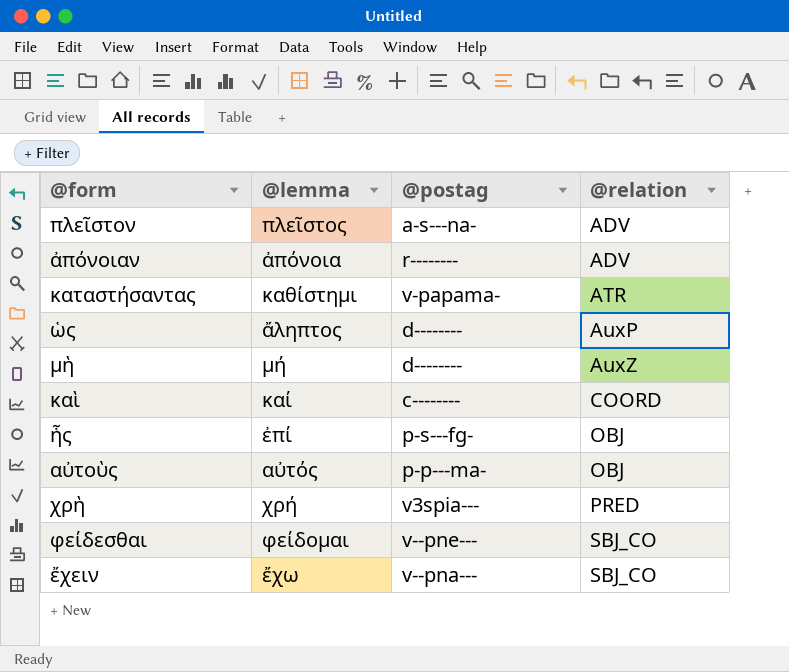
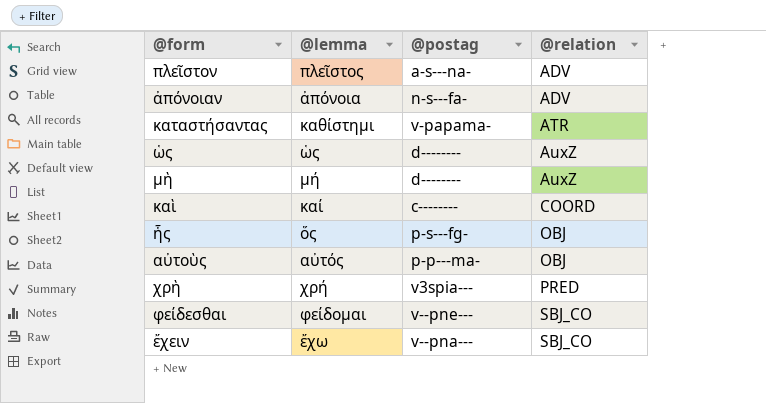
ἀπόνοιαν | @postag: r-------- -> n-s---fa-
ὡς | @lemma: ἄληπτος -> ὡς
ὡς | @relation: AuxP -> AuxZ
ἧς | @lemma: ἐπί -> ὅς

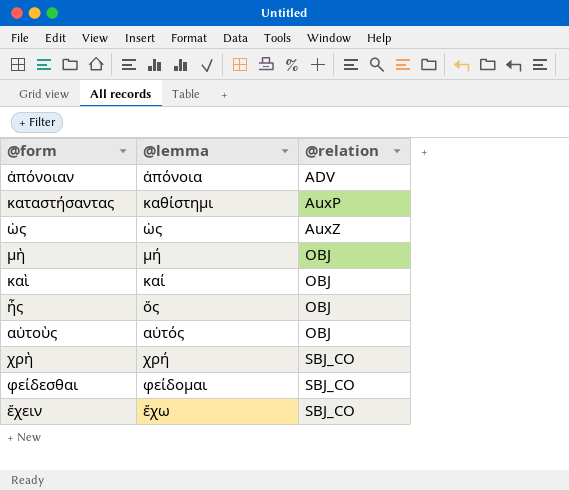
column @postag | position: 3 -> none
row πλεῖστον: πλεῖστος | a-s---na- | ADV -> none
καταστήσαντας | @relation: ATR -> AuxP
μὴ | @relation: AuxZ -> OBJ
καὶ | @relation: COORD -> OBJ
χρὴ | @relation: PRED -> SBJ_CO

